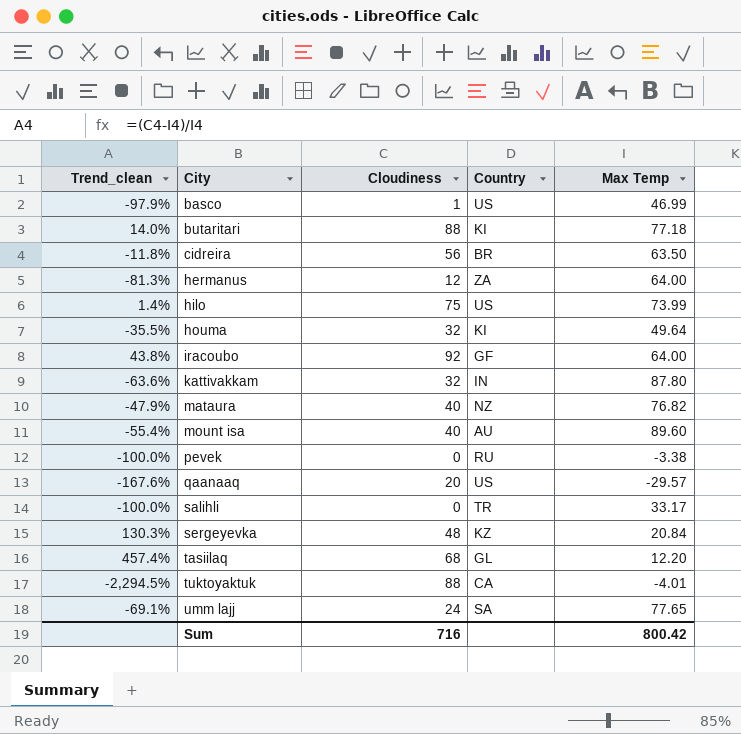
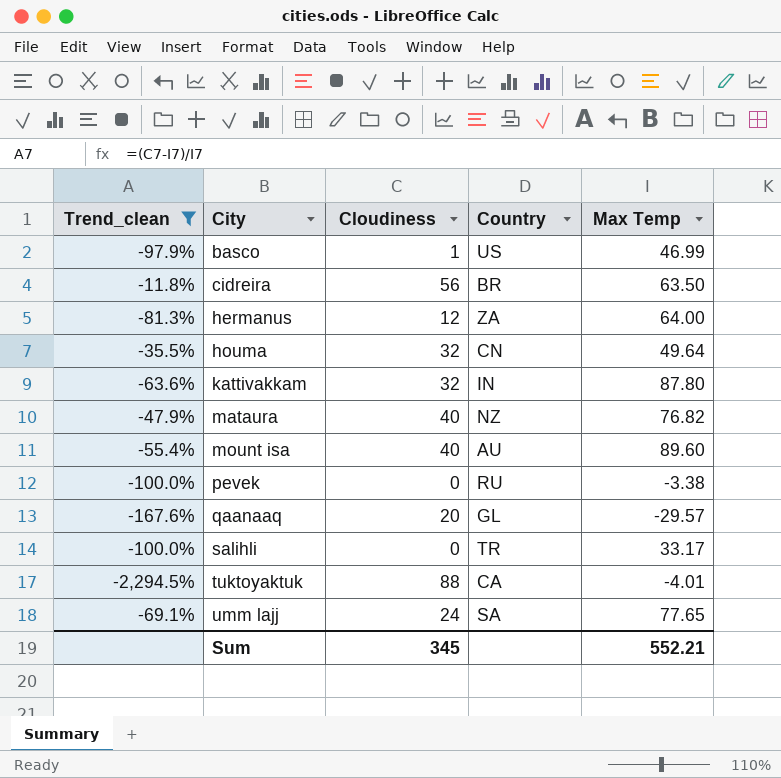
filter: none -> Trend_clean <= -11.8%
houma | Country: KI -> CN
qaanaaq | Country: US -> GL
Sum | Cloudiness: 716 -> 345
Sum | Max Temp: 800.42 -> 552.21

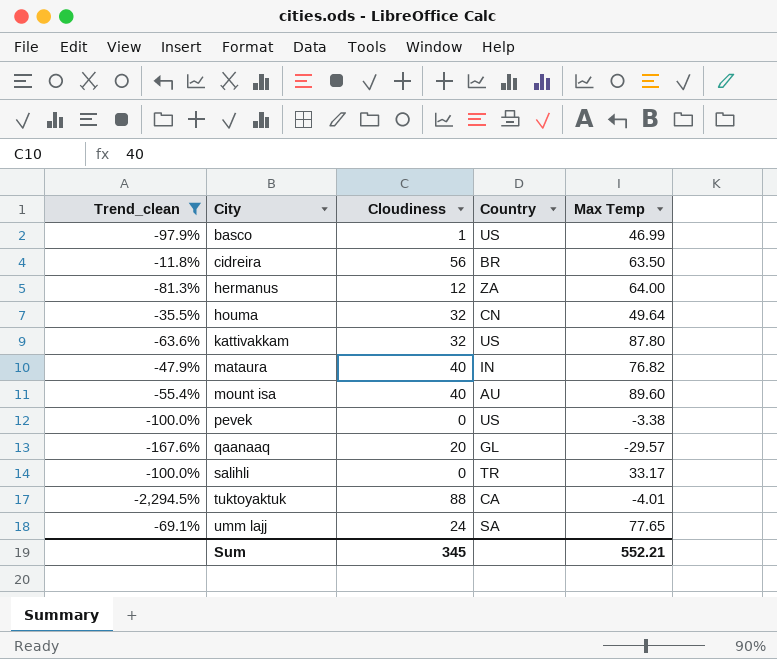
kattivakkam | Country: IN -> US
mataura | Country: NZ -> IN
pevek | Country: RU -> US

